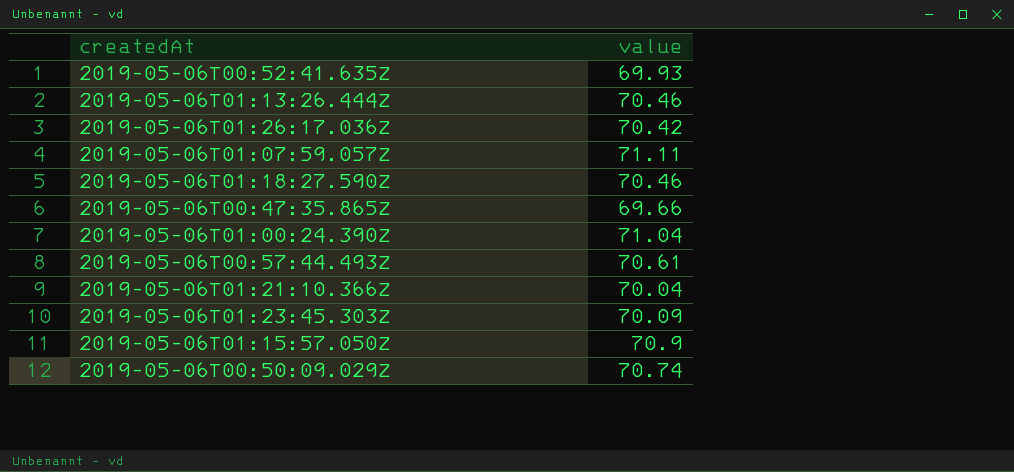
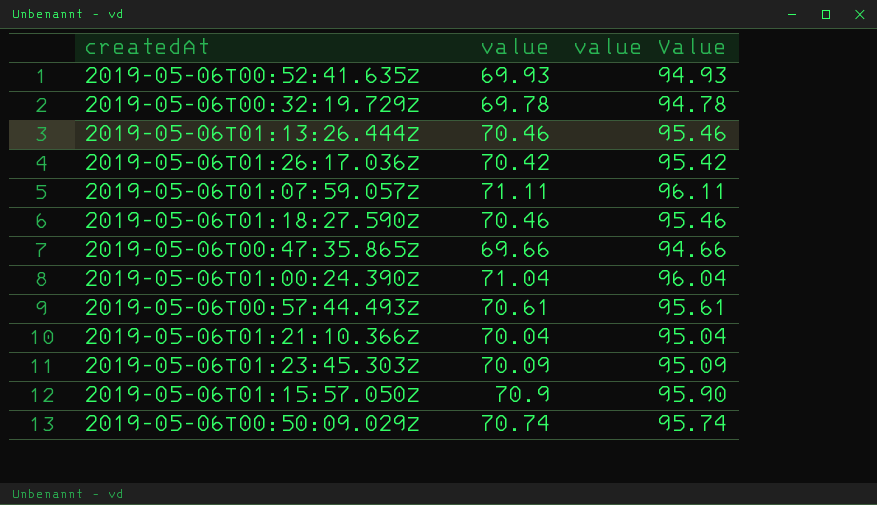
column value Value | formula: none -> [value] + 25
row 2019-05-06T00:32:19.729Z: none -> 69.78 | 94.78

